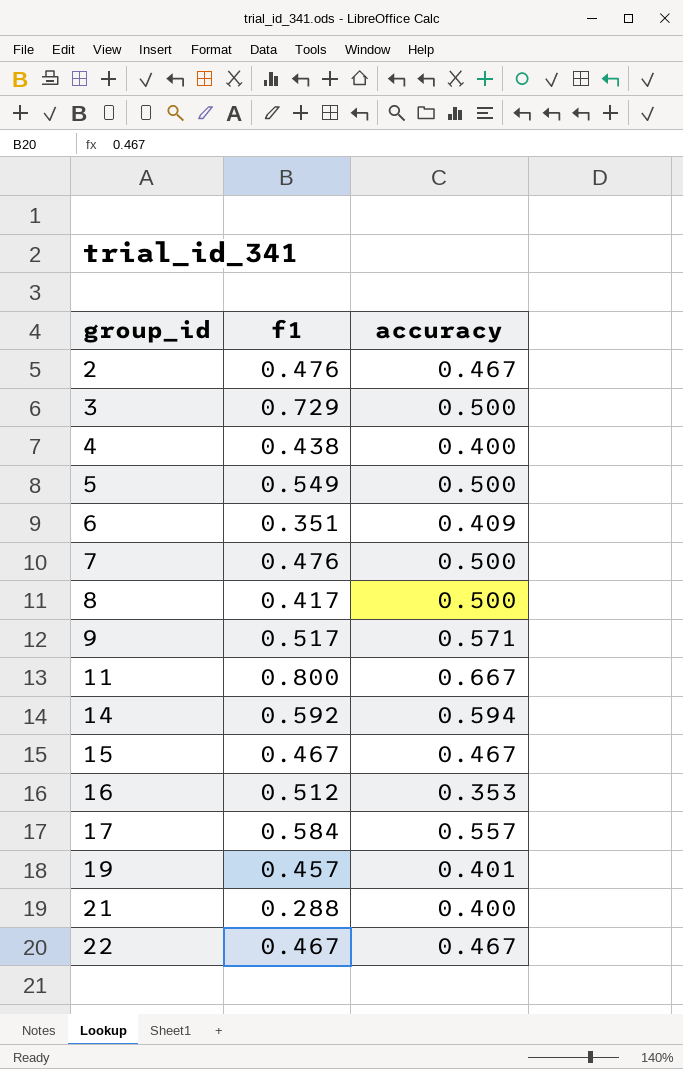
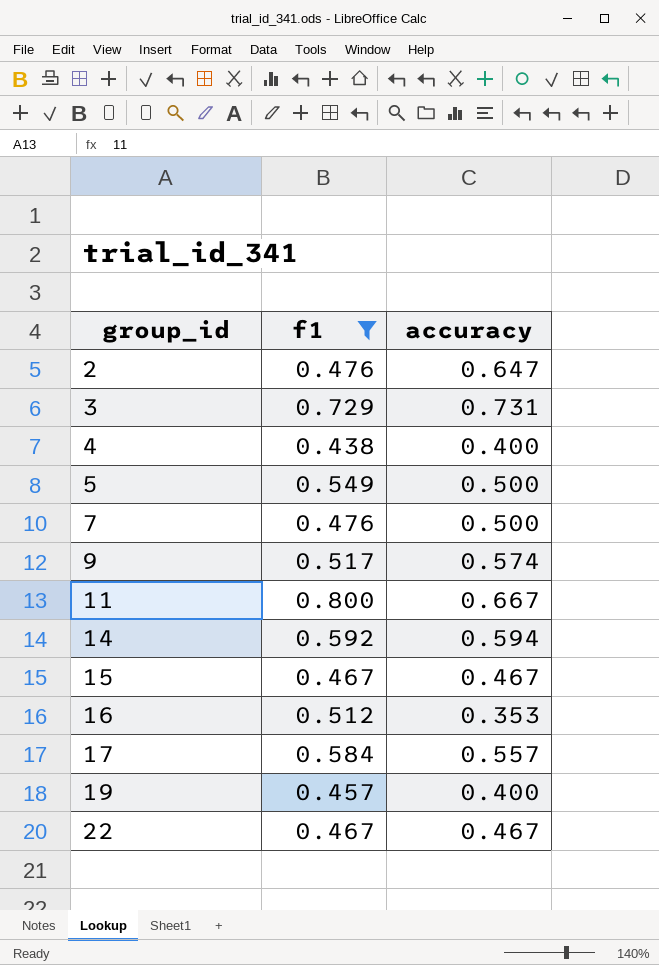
filter: none -> f1 >= 0.438
2 | accuracy: 0.467 -> 0.647
3 | accuracy: 0.500 -> 0.731
9 | accuracy: 0.571 -> 0.574
19 | accuracy: 0.401 -> 0.400

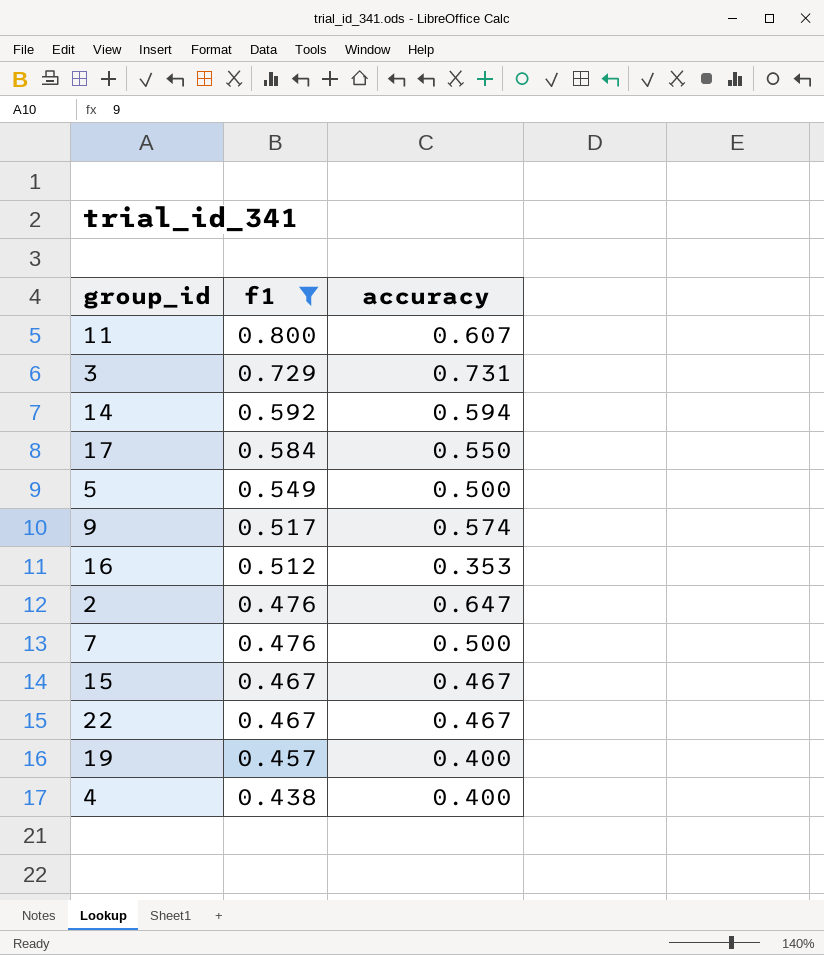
row order: group_id ascending -> f1 descending
11 | accuracy: 0.667 -> 0.607
17 | accuracy: 0.557 -> 0.550

